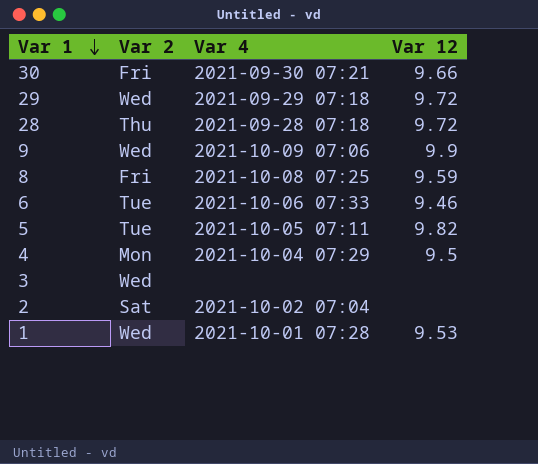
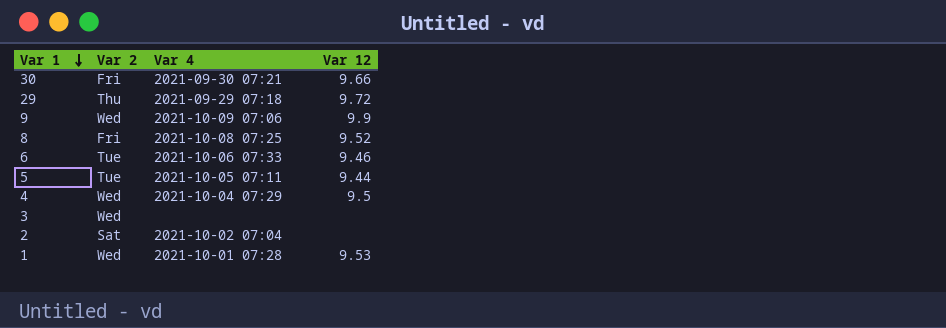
row 28: Thu | 2021-09-28 07:18 | 9.72 -> none
29 | Var 2: Wed -> Thu
8 | Var 12: 9.59 -> 9.52
5 | Var 12: 9.82 -> 9.44
4 | Var 2: Mon -> Wed

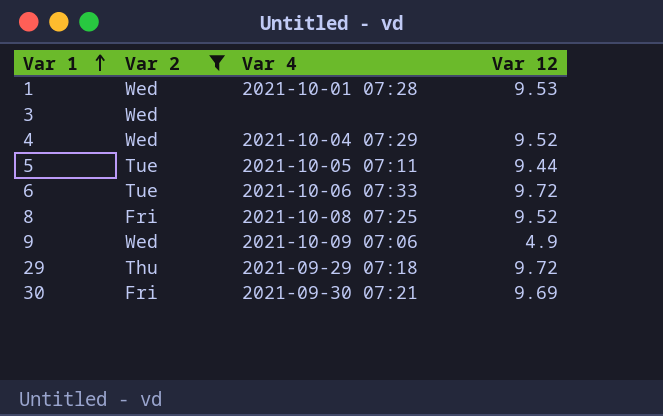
filter: none -> Var 2 != Sat
row order: Var 1 descending -> Var 1 ascending
4 | Var 12: 9.5 -> 9.52
6 | Var 12: 9.46 -> 9.72
9 | Var 12: 9.9 -> 4.9
30 | Var 12: 9.66 -> 9.69

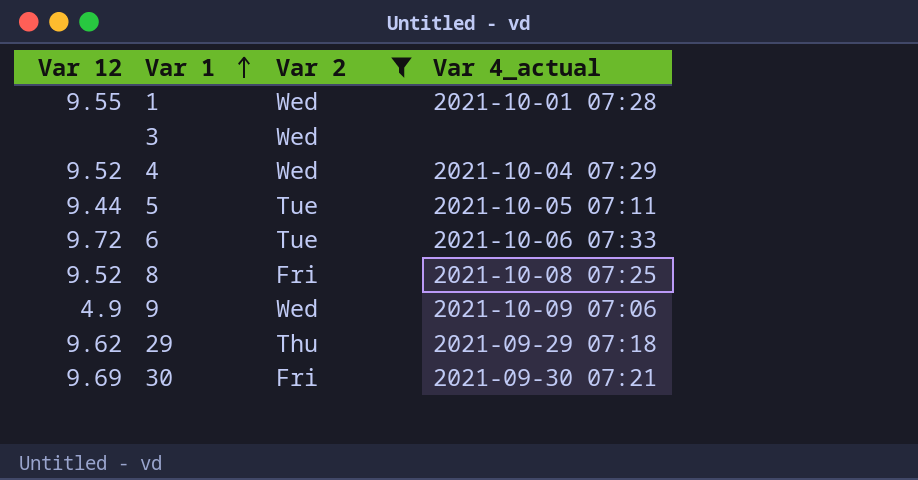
column Var 12 | position: 4 -> 1
column name: Var 4 -> Var 4_actual
1 | Var 12: 9.53 -> 9.55
29 | Var 12: 9.72 -> 9.62

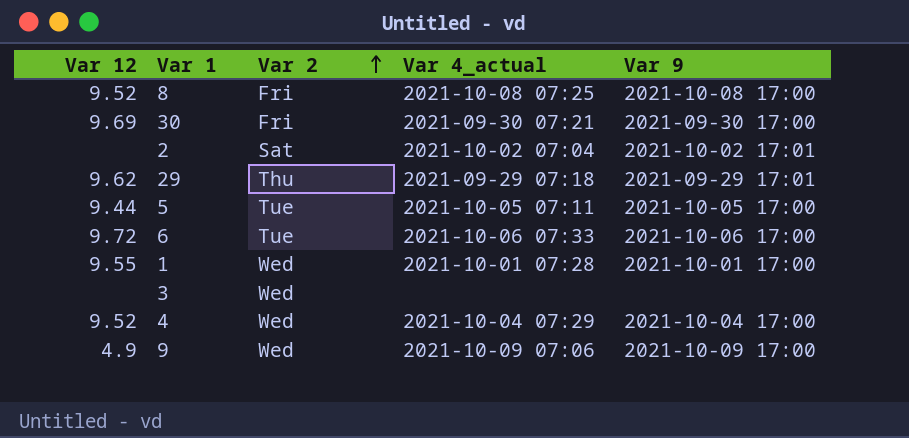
filter: Var 2 != Sat -> none
row order: Var 1 ascending -> Var 2 ascending
column Var 9 | position: none -> 5

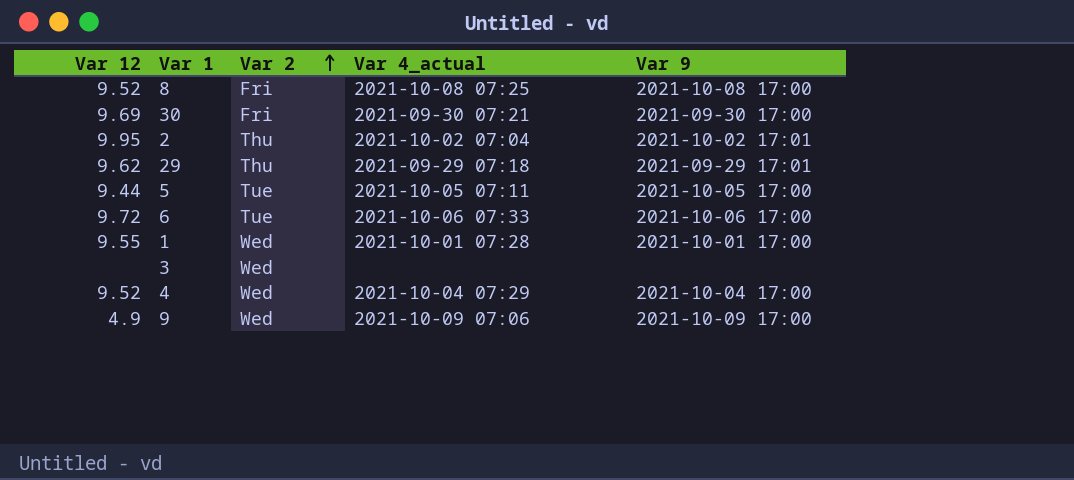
2 | Var 12: none -> 9.95
2 | Var 2: Sat -> Thu

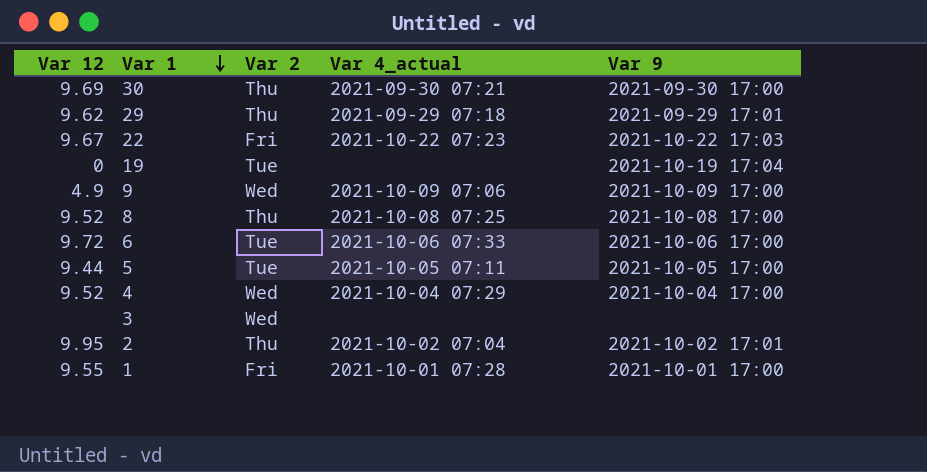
row order: Var 2 ascending -> Var 1 descending
30 | Var 2: Fri -> Thu
row 22: none -> 9.67 | Fri | 2021-10-22 07:23 | 2021-10-22 17:03
row 19: none -> 0 | Tue | none | 2021-10-19 17:04
8 | Var 2: Fri -> Thu
1 | Var 2: Wed -> Fri

